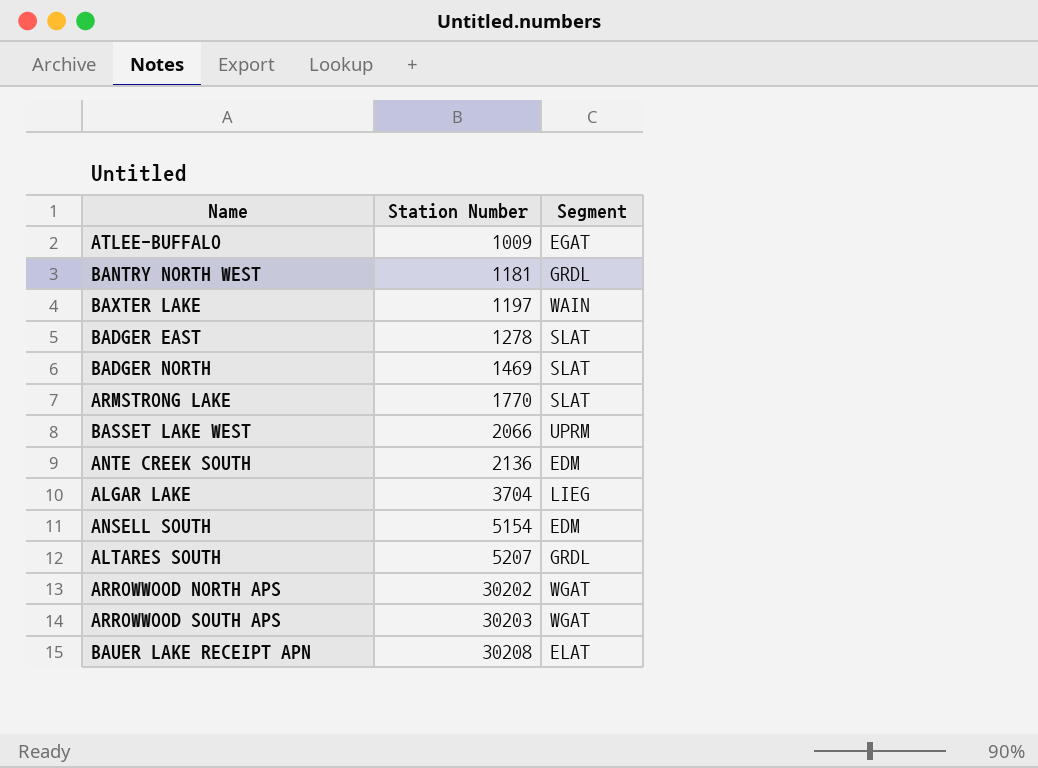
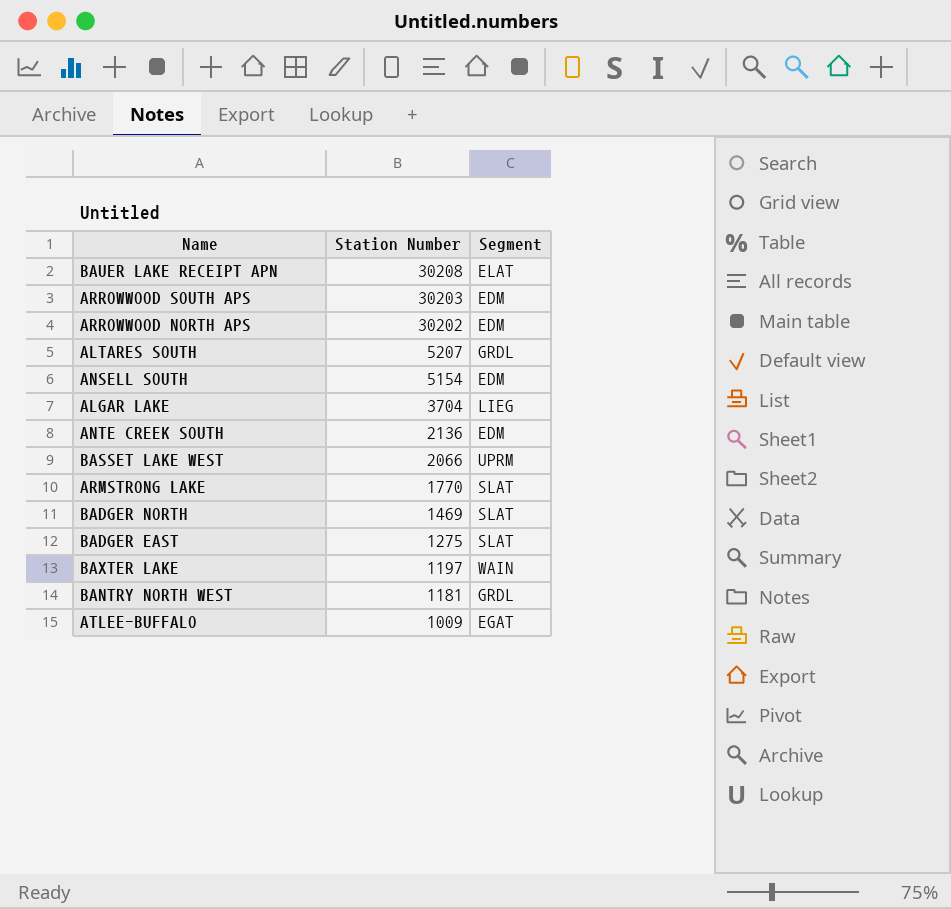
row order: Station Number ascending -> Station Number descending
ARROWWOOD SOUTH APS | Segment: WGAT -> EDM
ARROWWOOD NORTH APS | Segment: WGAT -> EDM
BADGER EAST | Station Number: 1278 -> 1275

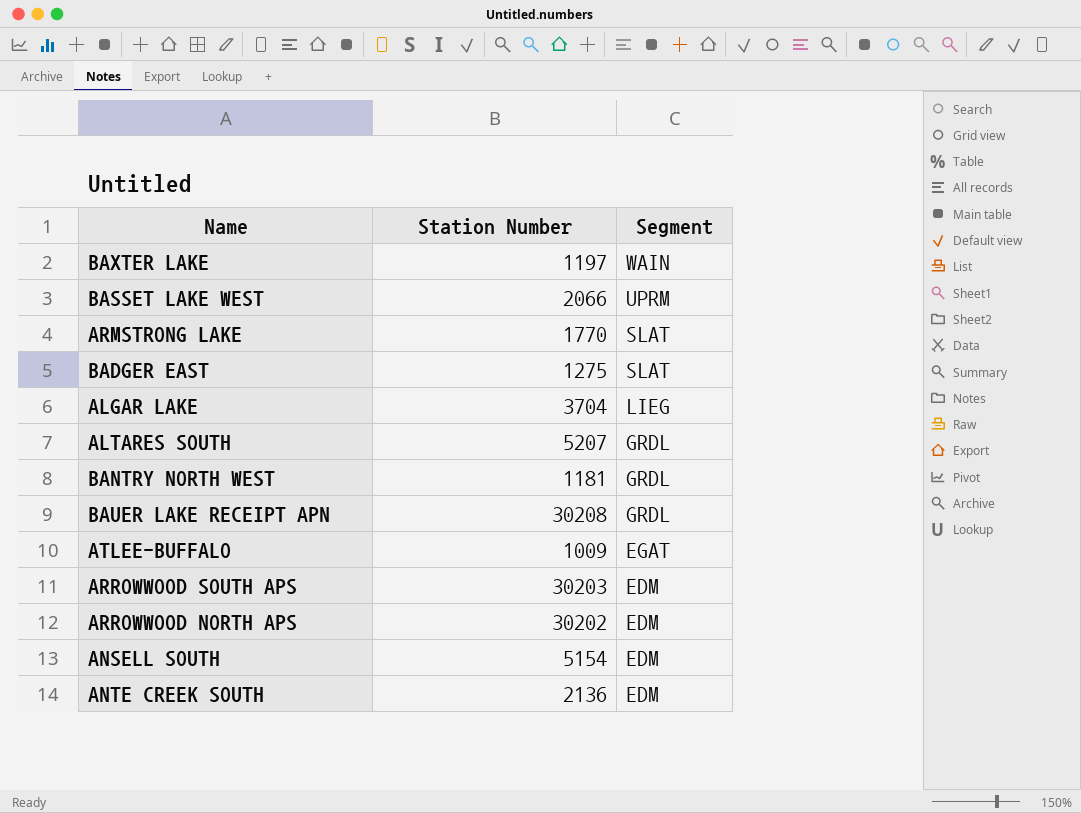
row order: Station Number descending -> Segment descending
row BADGER NORTH: 1469 | SLAT -> none
BAUER LAKE RECEIPT APN | Segment: ELAT -> GRDL

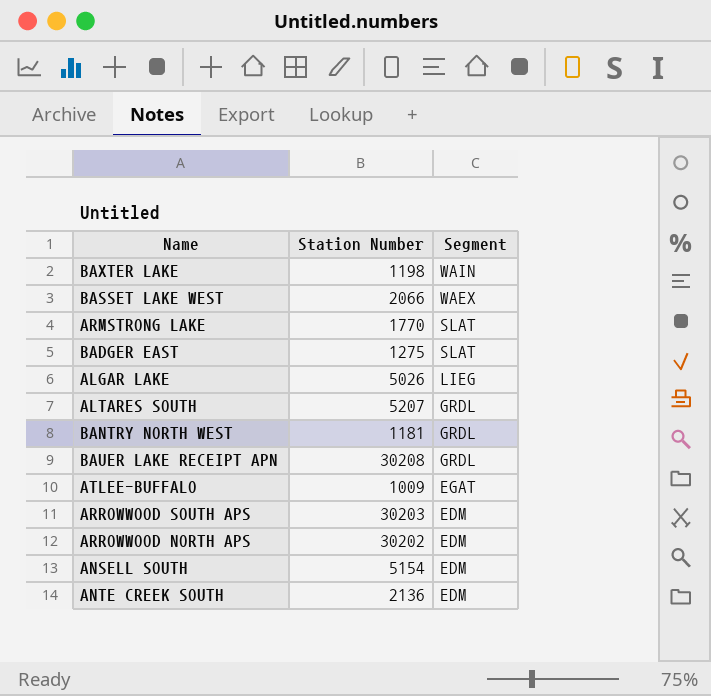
BAXTER LAKE | Station Number: 1197 -> 1198
BASSET LAKE WEST | Segment: UPRM -> WAEX
ALGAR LAKE | Station Number: 3704 -> 5026

